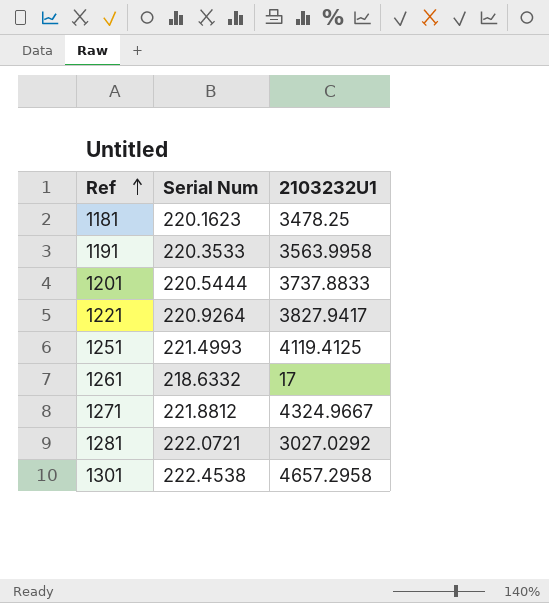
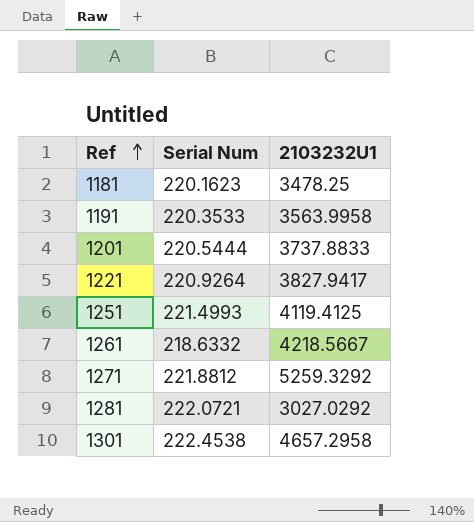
1261 | 2103232U1: 17 -> 4218.5667
1271 | 2103232U1: 4324.9667 -> 5259.3292

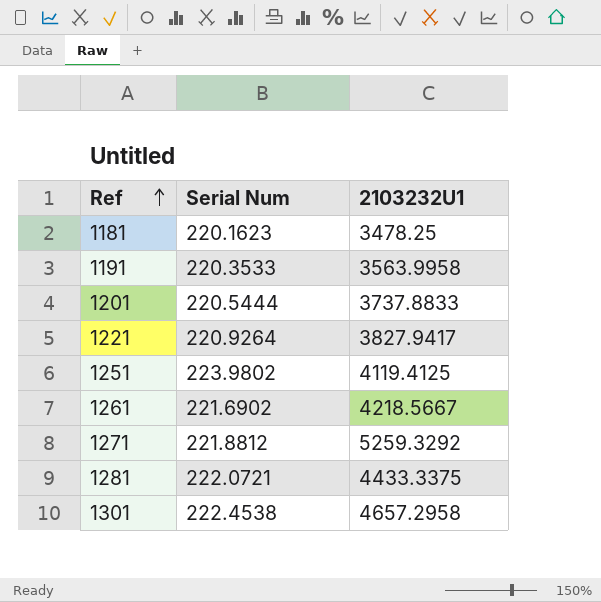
1251 | Serial Num: 221.4993 -> 223.9802
1261 | Serial Num: 218.6332 -> 221.6902
1281 | 2103232U1: 3027.0292 -> 4433.3375

